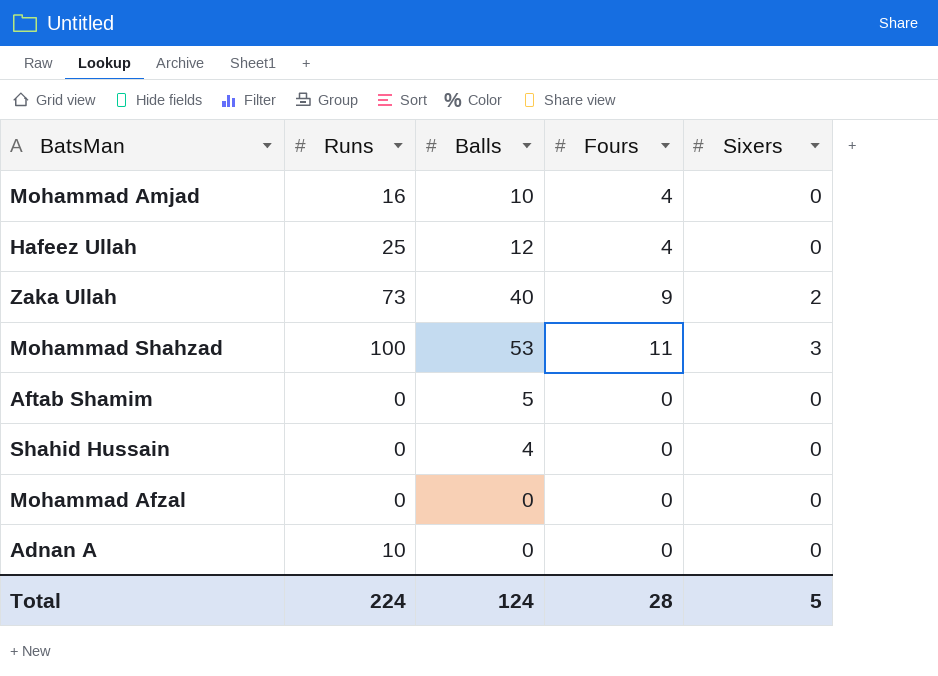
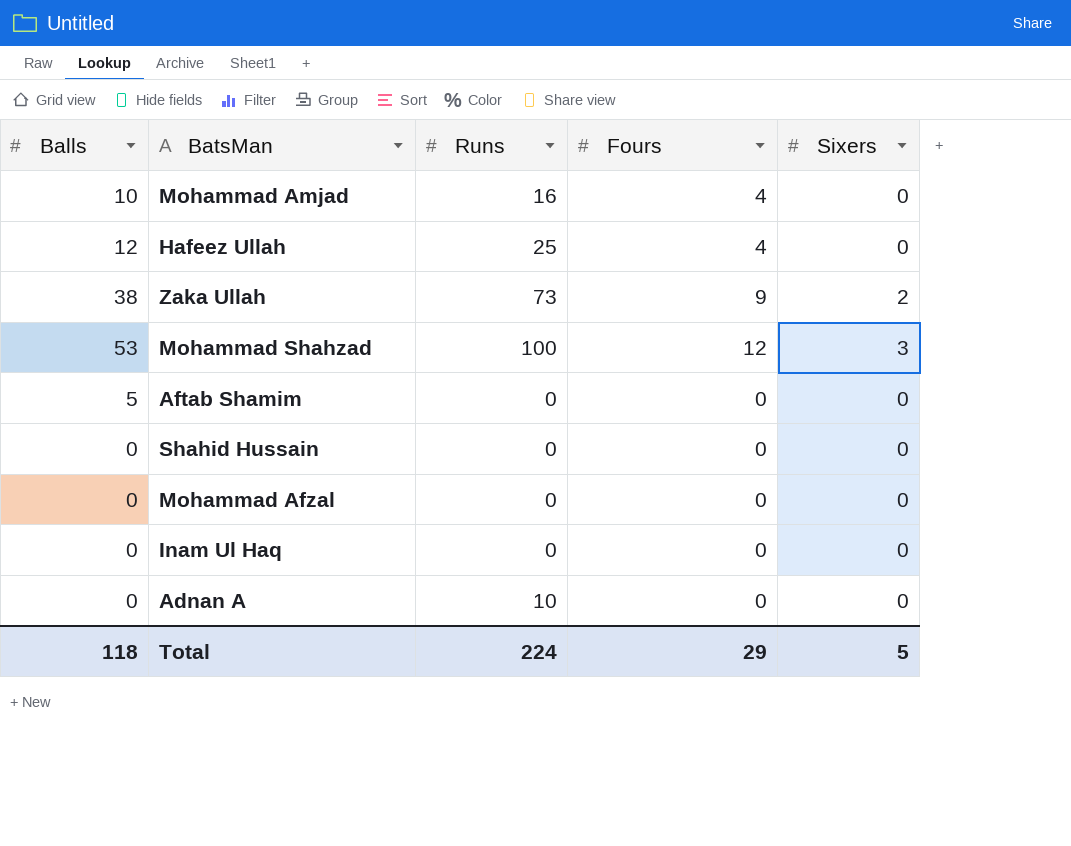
column Balls | position: 3 -> 1
Zaka Ullah | Balls: 40 -> 38
Mohammad Shahzad | Fours: 11 -> 12
Shahid Hussain | Balls: 4 -> 0
row Inam Ul Haq: none -> 0 | 0 | 0 | 0
Total | Balls: 124 -> 118
Total | Fours: 28 -> 29

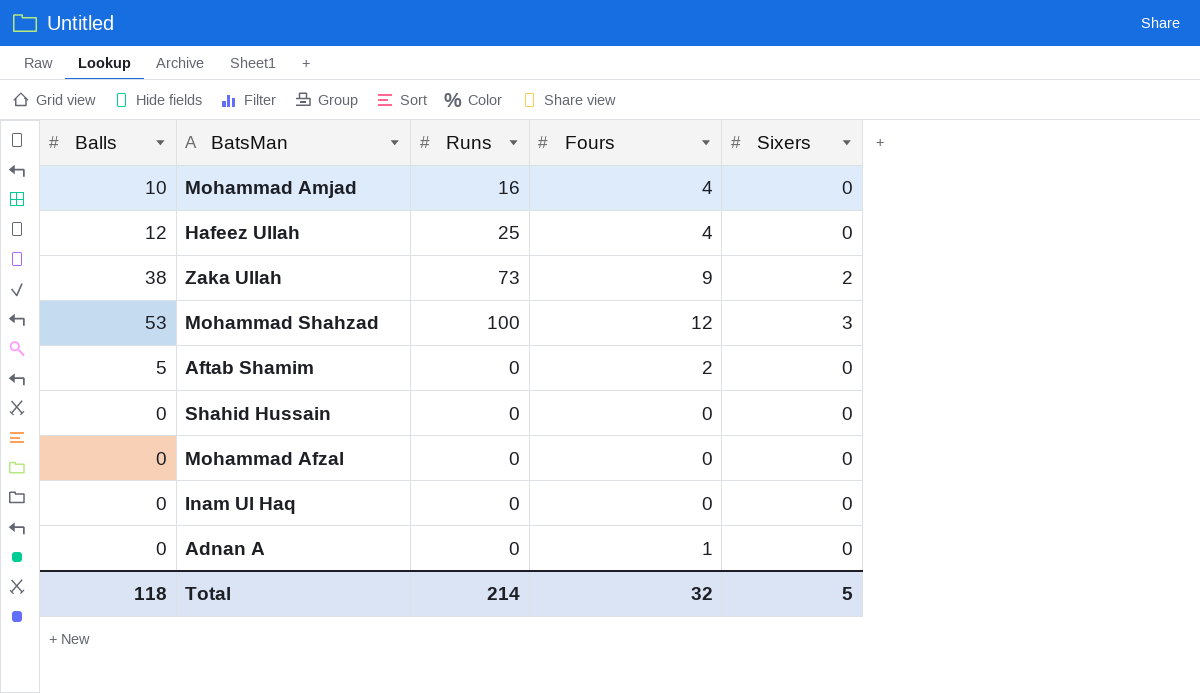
Aftab Shamim | Fours: 0 -> 2
Adnan A | Runs: 10 -> 0
Adnan A | Fours: 0 -> 1
Total | Runs: 224 -> 214
Total | Fours: 29 -> 32

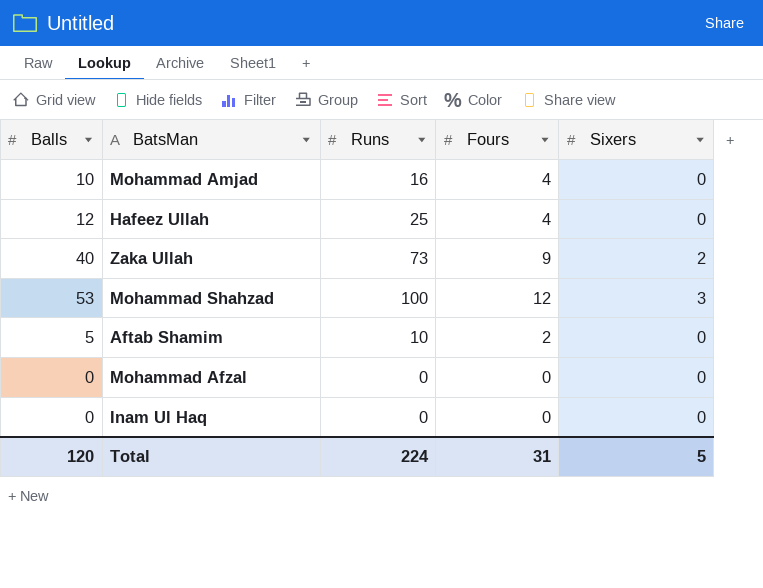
row Shahid Hussain: 0 | 0 | 0 | 0 -> none
row Adnan A: 0 | 0 | 1 | 0 -> none
Zaka Ullah | Balls: 38 -> 40
Aftab Shamim | Runs: 0 -> 10
Total | Balls: 118 -> 120
Total | Runs: 214 -> 224
Total | Fours: 32 -> 31

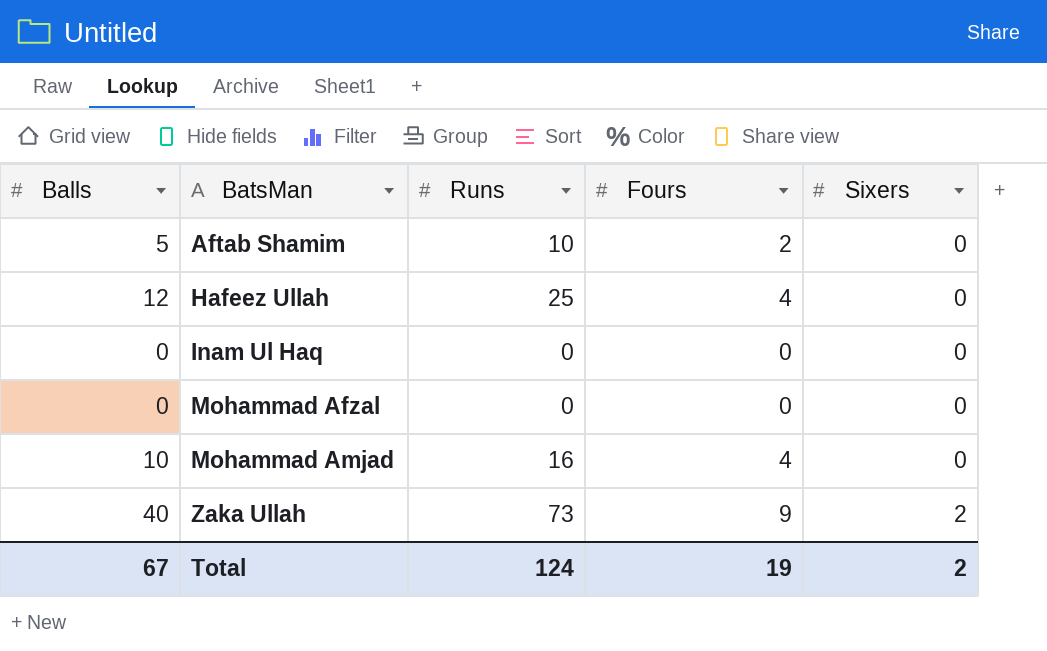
row order: none -> BatsMan ascending
row Mohammad Shahzad: 53 | 100 | 12 | 3 -> none
Total | Balls: 120 -> 67
Total | Runs: 224 -> 124
Total | Fours: 31 -> 19
Total | Sixers: 5 -> 2

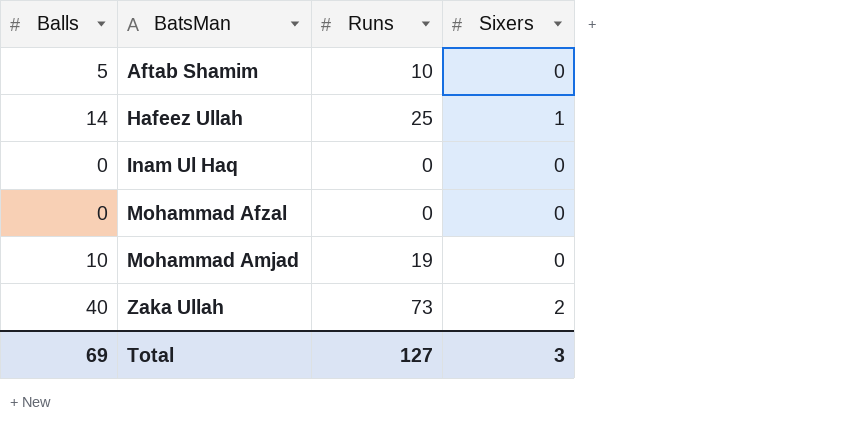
column Fours | position: 4 -> none
Hafeez Ullah | Balls: 12 -> 14
Hafeez Ullah | Sixers: 0 -> 1
Mohammad Amjad | Runs: 16 -> 19
Total | Balls: 67 -> 69
Total | Runs: 124 -> 127
Total | Sixers: 2 -> 3

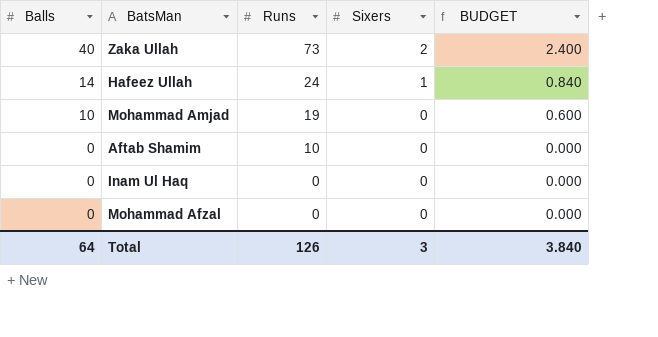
row order: BatsMan ascending -> Balls descending
column BUDGET | formula: none -> [Balls] * 0.06
Hafeez Ullah | Runs: 25 -> 24
Aftab Shamim | Balls: 5 -> 0
Total | Balls: 69 -> 64
Total | Runs: 127 -> 126

